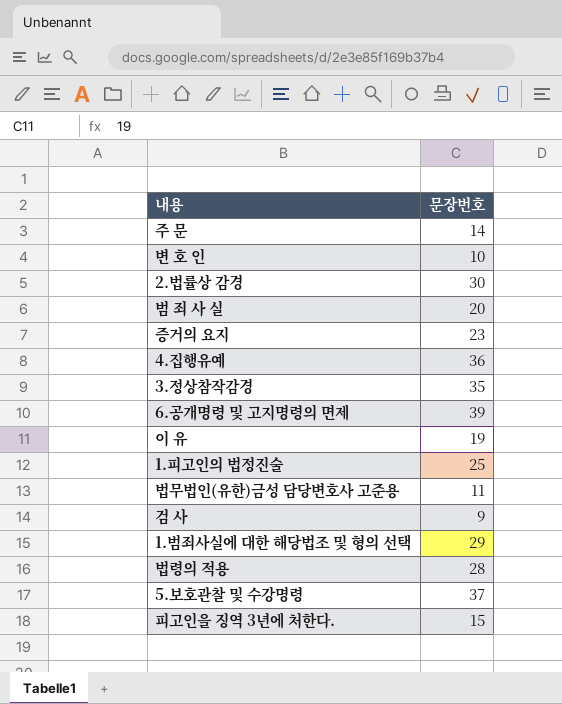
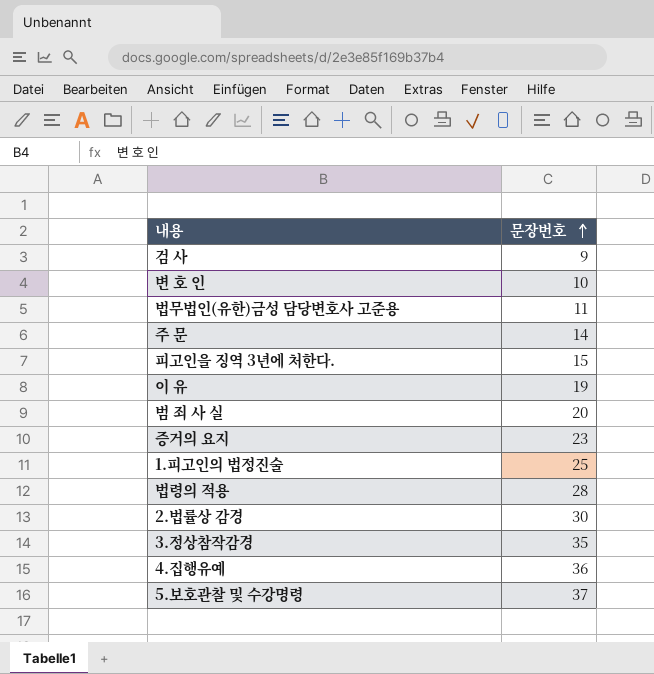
row order: none -> 문장번호 ascending
row 6.공개명령 및 고지명령의 면제: 39 -> none
row 1.범죄사실에 대한 해당법조 및 형의 선택: 29 -> none

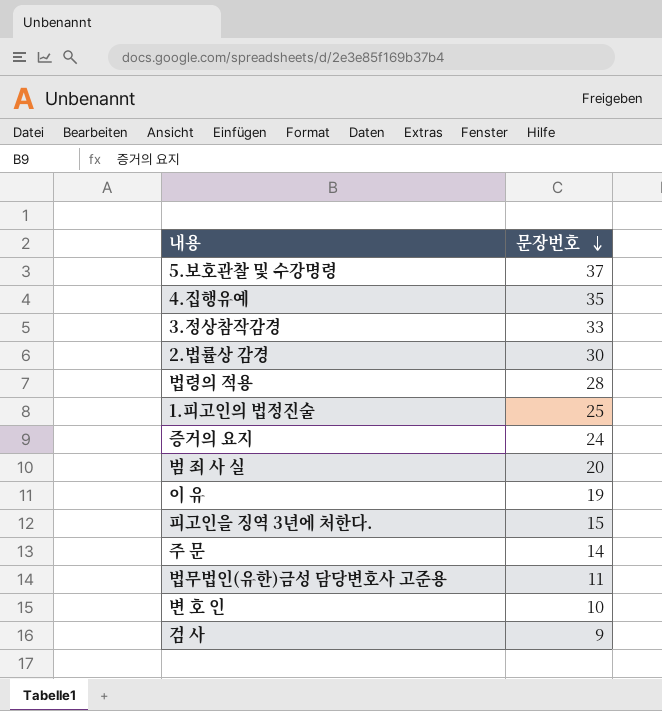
row order: 문장번호 ascending -> 문장번호 descending
4.집행유예 | 문장번호: 36 -> 35
3.정상참작감경 | 문장번호: 35 -> 33
증거의 요지 | 문장번호: 23 -> 24

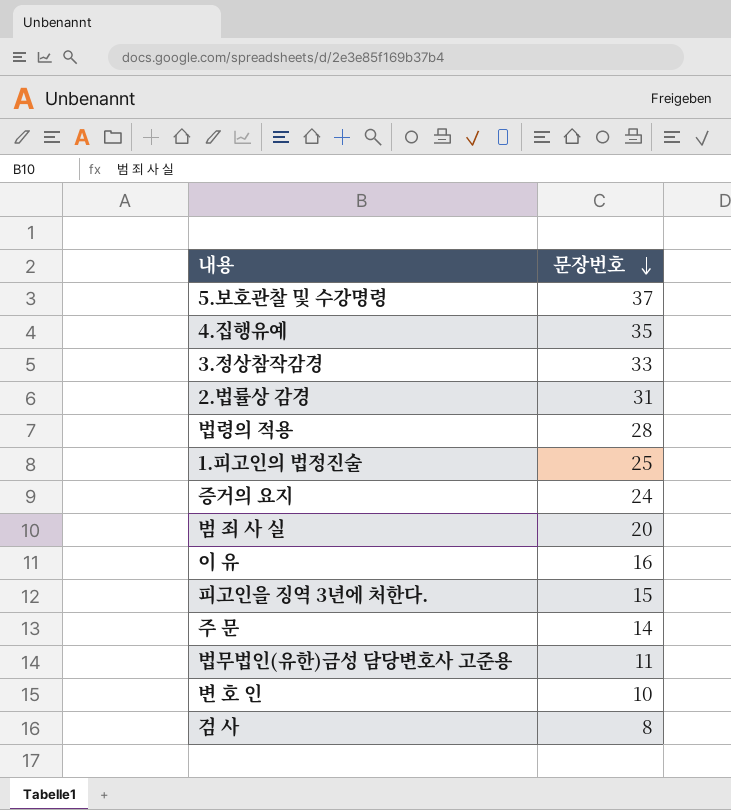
2.법률상 감경 | 문장번호: 30 -> 31
이 유 | 문장번호: 19 -> 16
검 사 | 문장번호: 9 -> 8

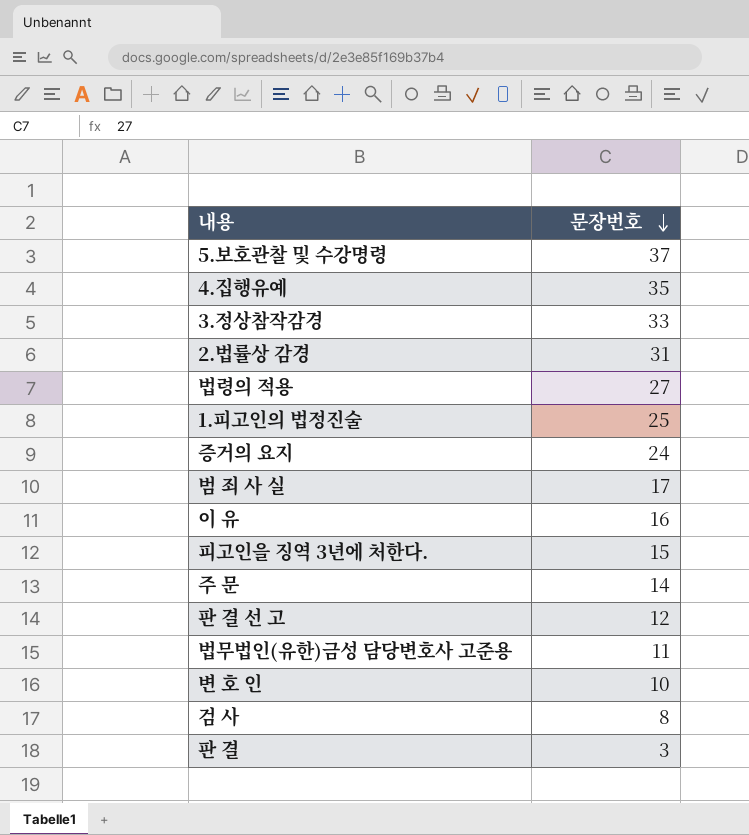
법령의 적용 | 문장번호: 28 -> 27
범 죄 사 실 | 문장번호: 20 -> 17
row 판 결 선 고: none -> 12
row 판 결: none -> 3

